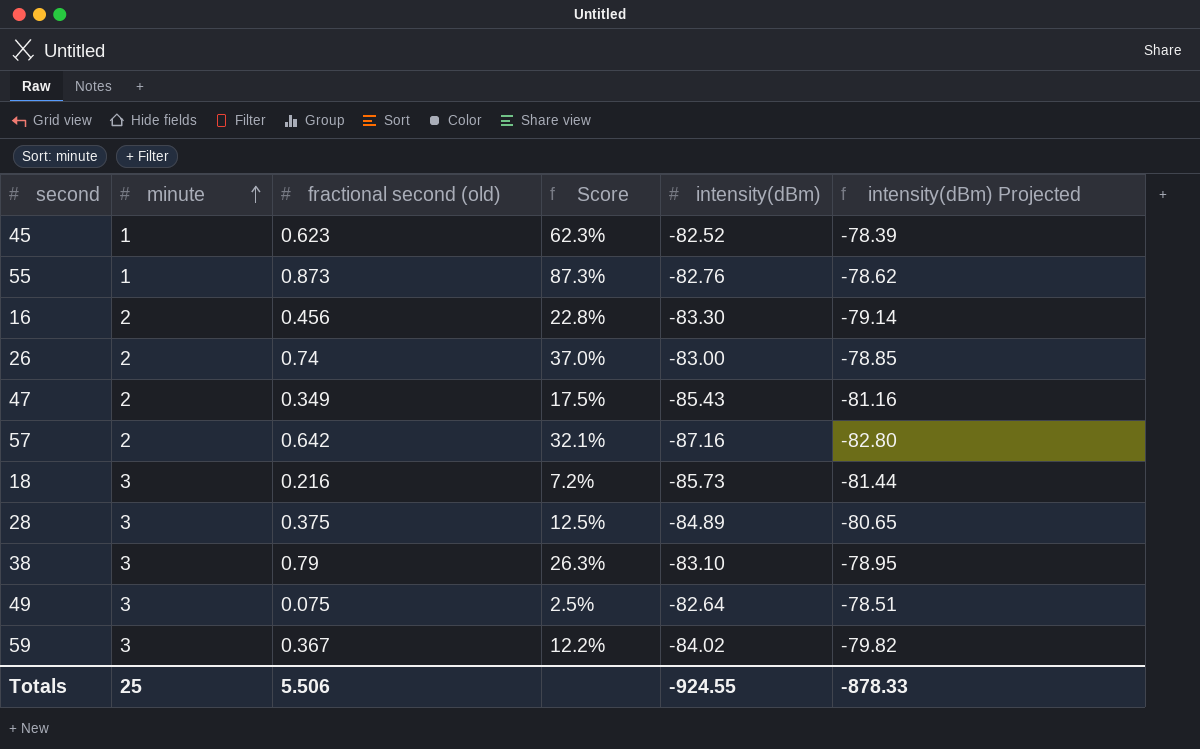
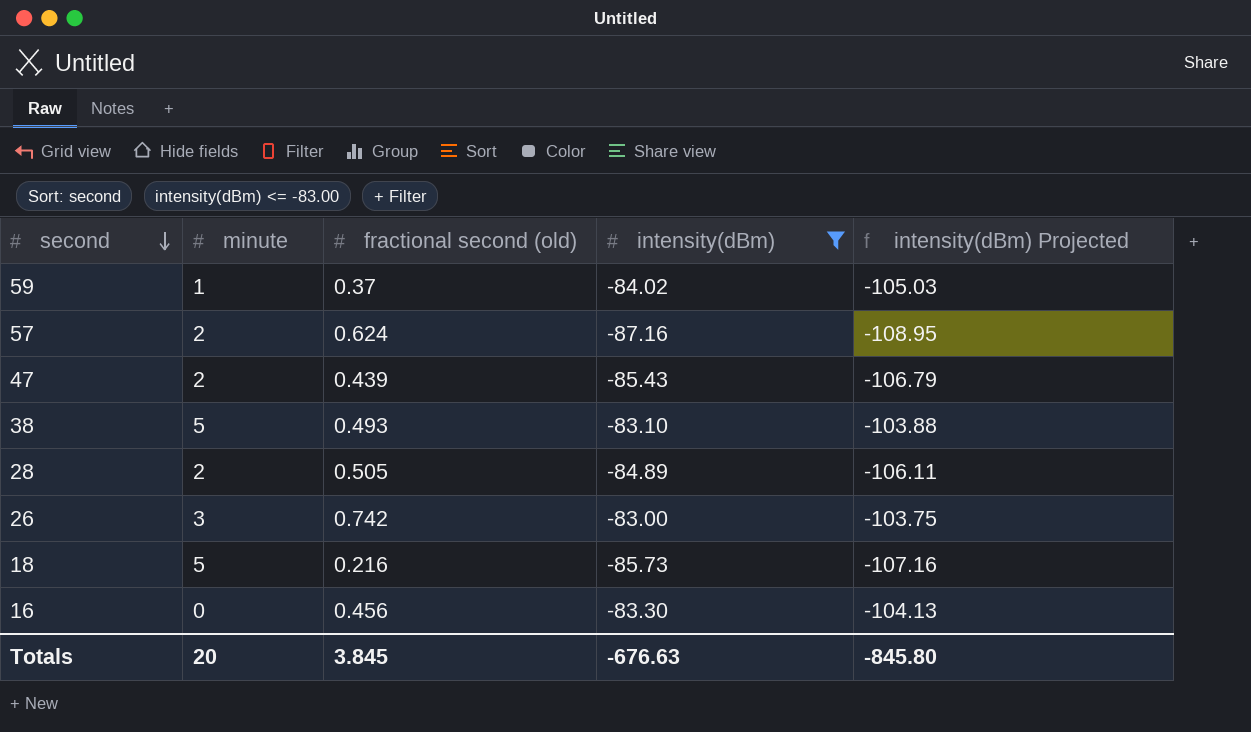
filter: none -> intensity(dBm) <= -83.00
row order: minute ascending -> second descending
column Score | formula: [fractional second (old)] / [minute] -> none
column intensity(dBm) Projected | formula: [intensity(dBm)] * 0.95 -> [intensity(dBm)] * 1.25
59 | minute: 3 -> 1
59 | fractional second (old): 0.367 -> 0.37
57 | fractional second (old): 0.642 -> 0.624
47 | fractional second (old): 0.349 -> 0.439
38 | minute: 3 -> 5
38 | fractional second (old): 0.79 -> 0.493
28 | minute: 3 -> 2
28 | fractional second (old): 0.375 -> 0.505
26 | minute: 2 -> 3
26 | fractional second (old): 0.74 -> 0.742
18 | minute: 3 -> 5
16 | minute: 2 -> 0
Totals | minute: 25 -> 20
Totals | fractional second (old): 5.506 -> 3.845
Totals | intensity(dBm): -924.55 -> -676.63
Totals | intensity(dBm) Projected: -878.33 -> -845.80

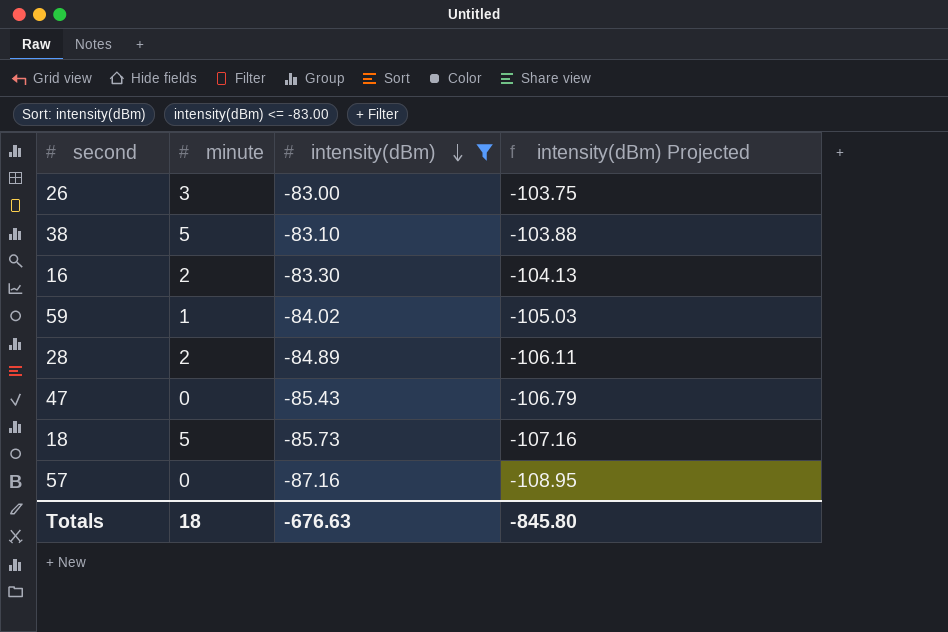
row order: second descending -> intensity(dBm) descending
column fractional second (old) | position: 3 -> none
16 | minute: 0 -> 2
47 | minute: 2 -> 0
57 | minute: 2 -> 0
Totals | minute: 20 -> 18

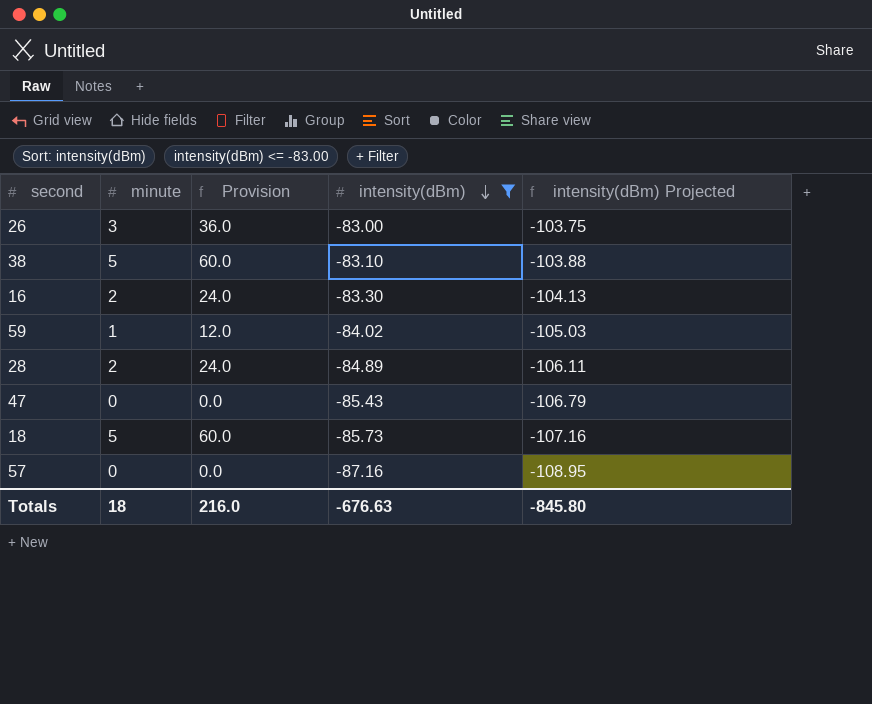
column Provision | formula: none -> [minute] * 12

